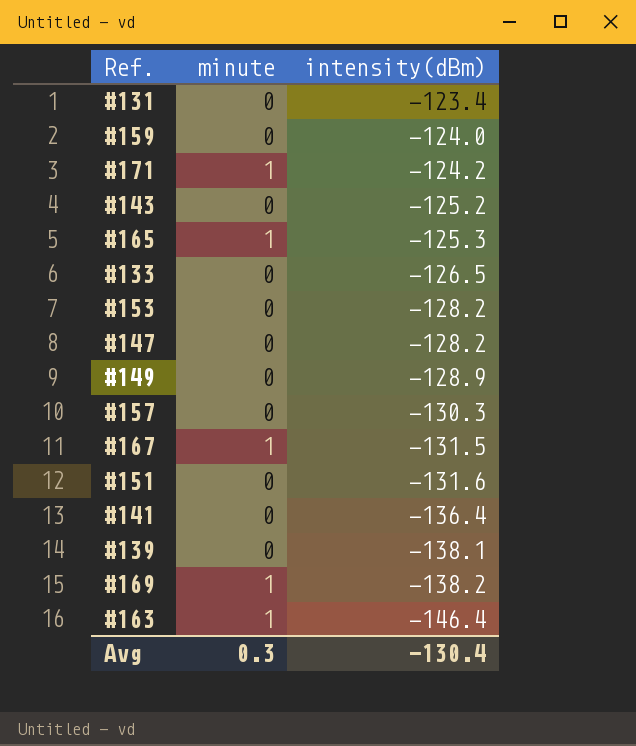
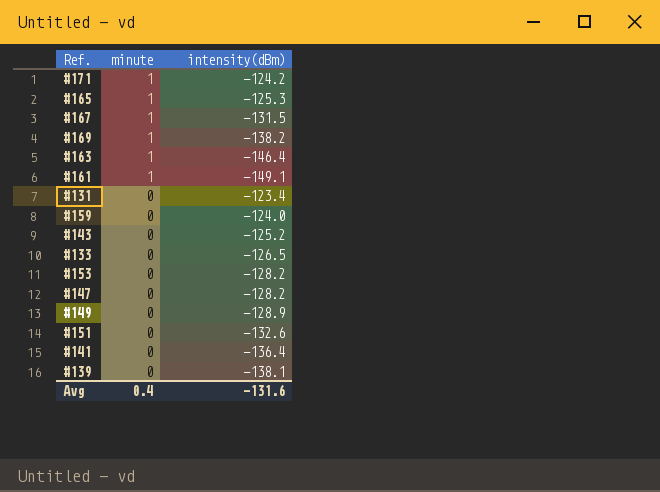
row order: intensity(dBm) descending -> minute descending
row #157: 0 | -130.3 -> none
row #161: none -> 1 | -149.1
#151 | intensity(dBm): -131.6 -> -132.6
Avg | minute: 0.3 -> 0.4
Avg | intensity(dBm): -130.4 -> -131.6

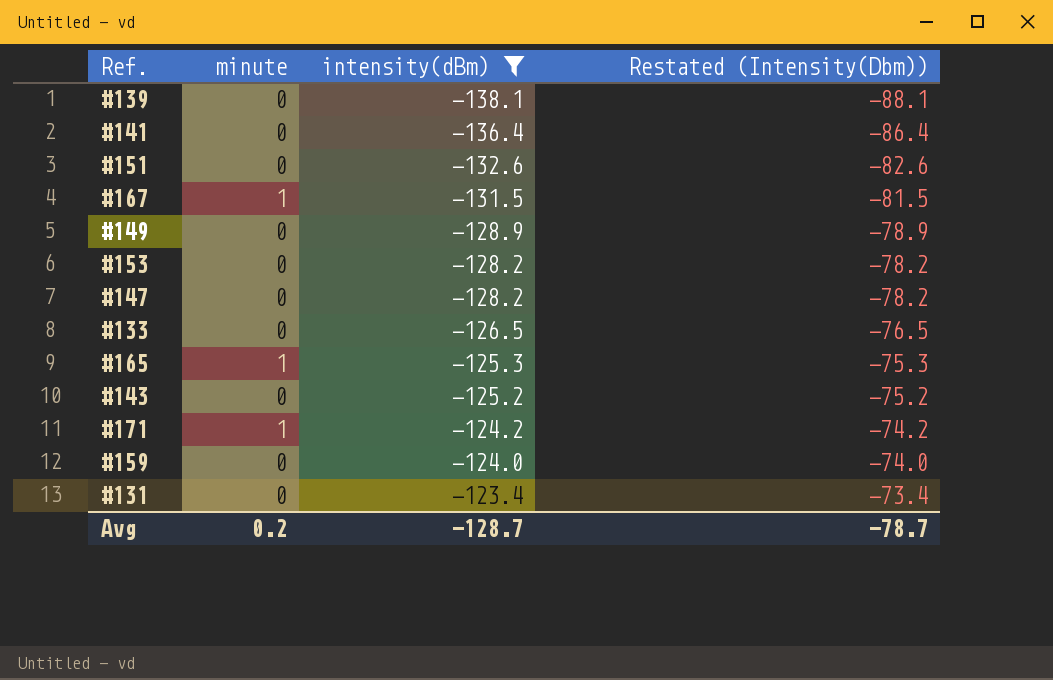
filter: none -> intensity(dBm) >= -138.1
row order: minute descending -> intensity(dBm) ascending
column Restated (Intensity(Dbm)) | formula: none -> [intensity(dBm)] + 50
Avg | minute: 0.4 -> 0.2
Avg | intensity(dBm): -131.6 -> -128.7

